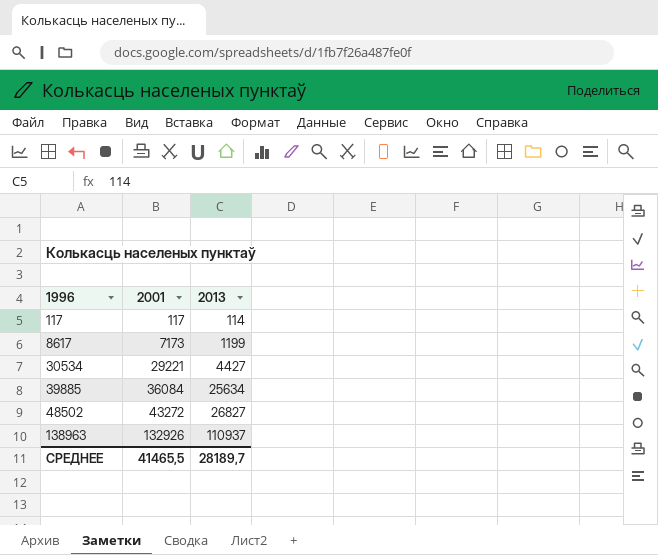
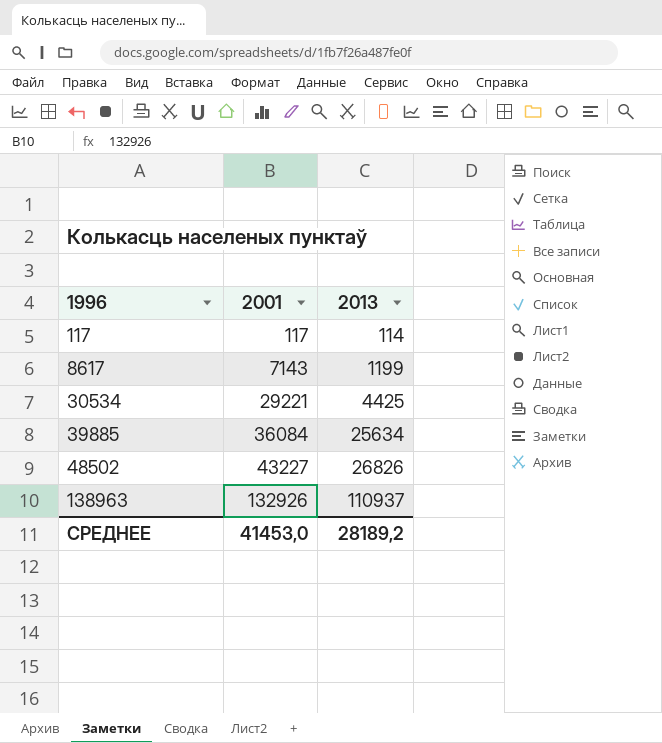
8617 | 2001: 7173 -> 7143
30534 | 2013: 4427 -> 4425
48502 | 2001: 43272 -> 43227
48502 | 2013: 26827 -> 26826
СРЕДНЕЕ | 2001: 41465,5 -> 41453,0
СРЕДНЕЕ | 2013: 28189,7 -> 28189,2

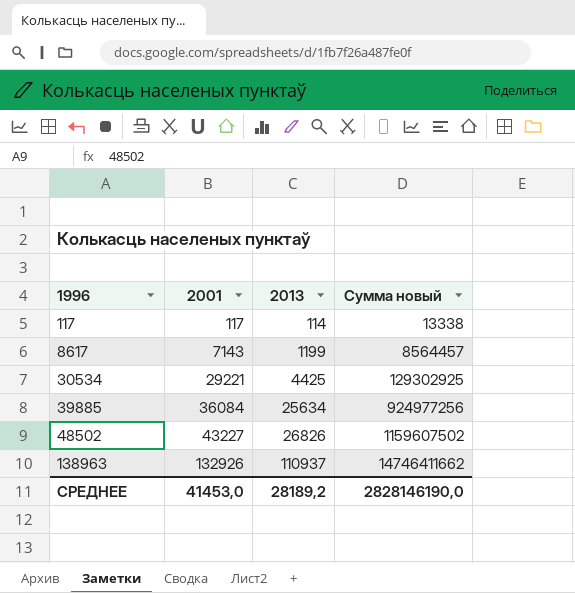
column Сумма новый | formula: none -> [2001] * [2013]

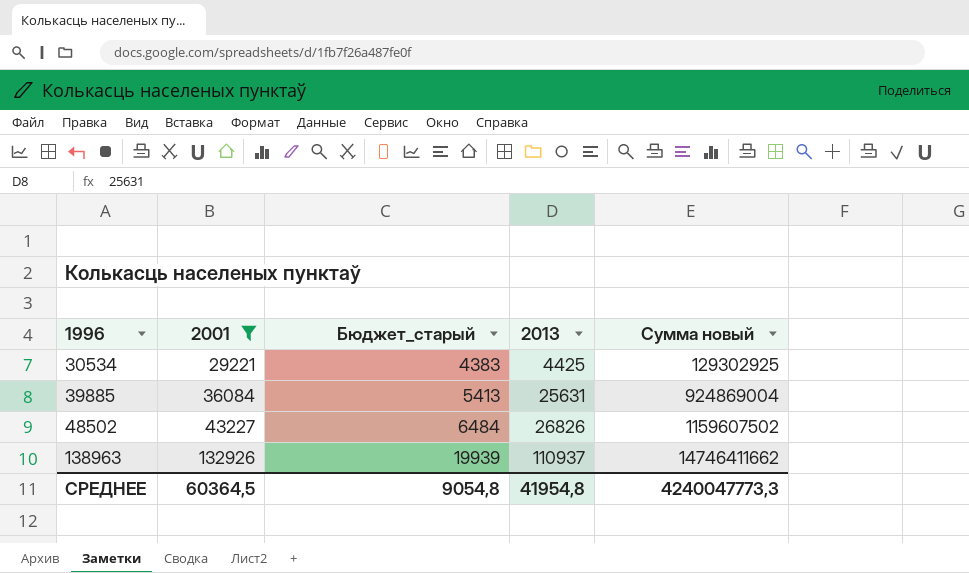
filter: none -> 2001 >= 29221
column Бюджет_старый | formula: none -> [2001] * 0,15
39885 | 2013: 25634 -> 25631
39885 | Сумма новый: 924977256 -> 924869004
СРЕДНЕЕ | 2001: 41453,0 -> 60364,5
СРЕДНЕЕ | 2013: 28189,2 -> 41954,8
СРЕДНЕЕ | Сумма новый: 2828146190,0 -> 4240047773,3

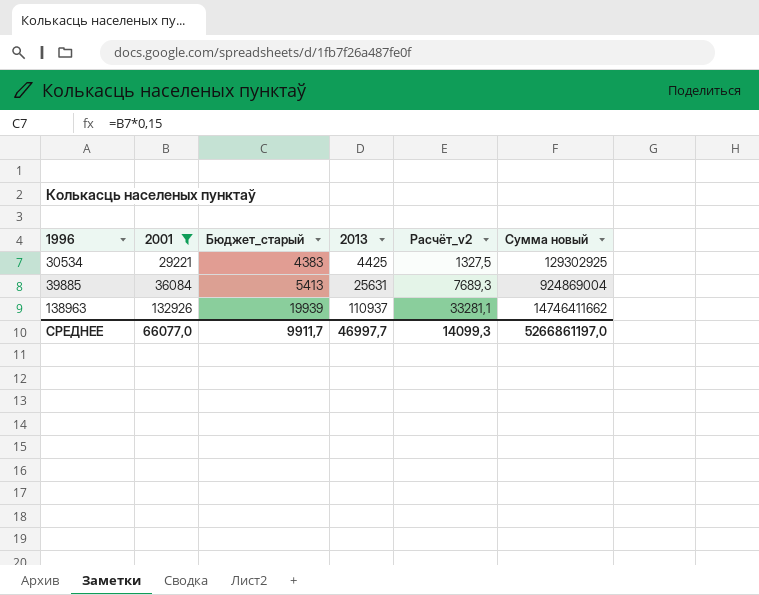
column Расчёт_v2 | formula: none -> [2013] * 0,3
row 48502: 43227 | 6484 | 26826 | 1159607502 -> none
СРЕДНЕЕ | 2001: 60364,5 -> 66077,0
СРЕДНЕЕ | Бюджет_старый: 9054,8 -> 9911,7
СРЕДНЕЕ | 2013: 41954,8 -> 46997,7
СРЕДНЕЕ | Сумма новый: 4240047773,3 -> 5266861197,0

